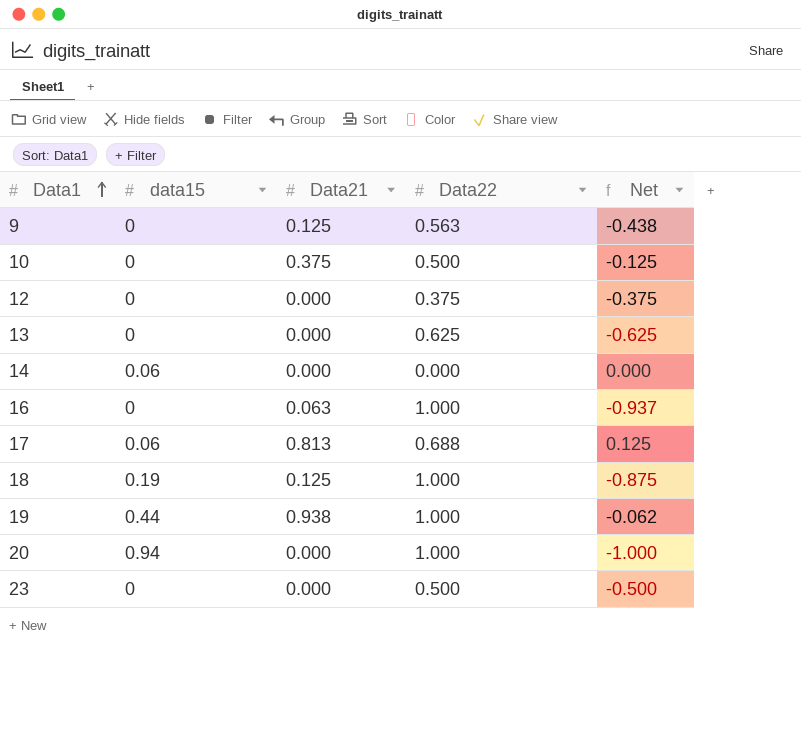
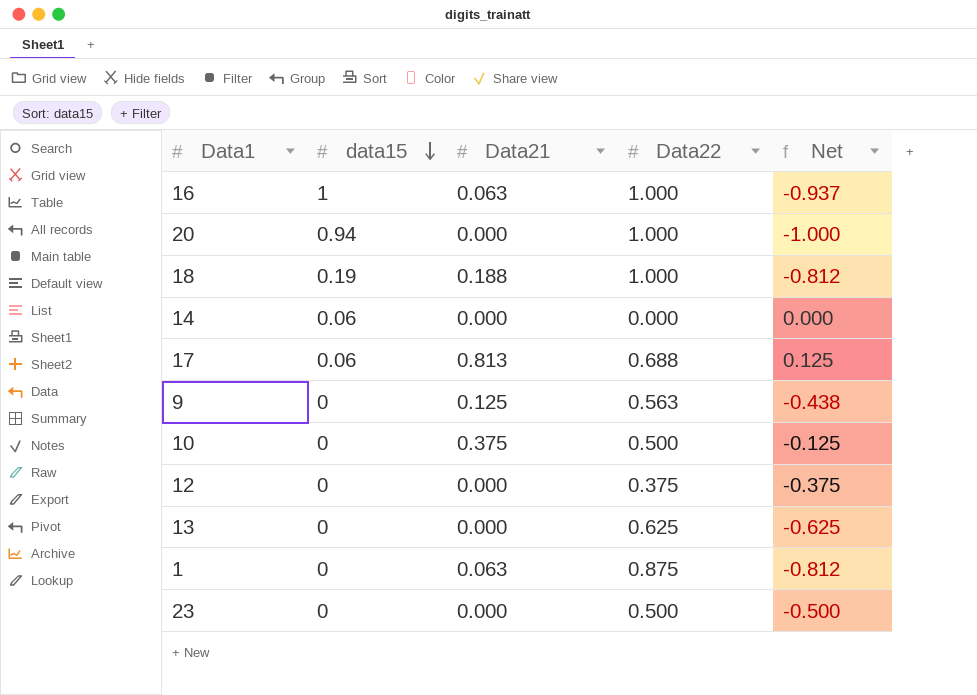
row order: Data1 ascending -> data15 descending
row 19: 0.44 | 0.938 | 1.000 | -0.062 -> none
16 | data15: 0 -> 1
18 | Data21: 0.125 -> 0.188
18 | Net: -0.875 -> -0.812
row 1: none -> 0 | 0.063 | 0.875 | -0.812

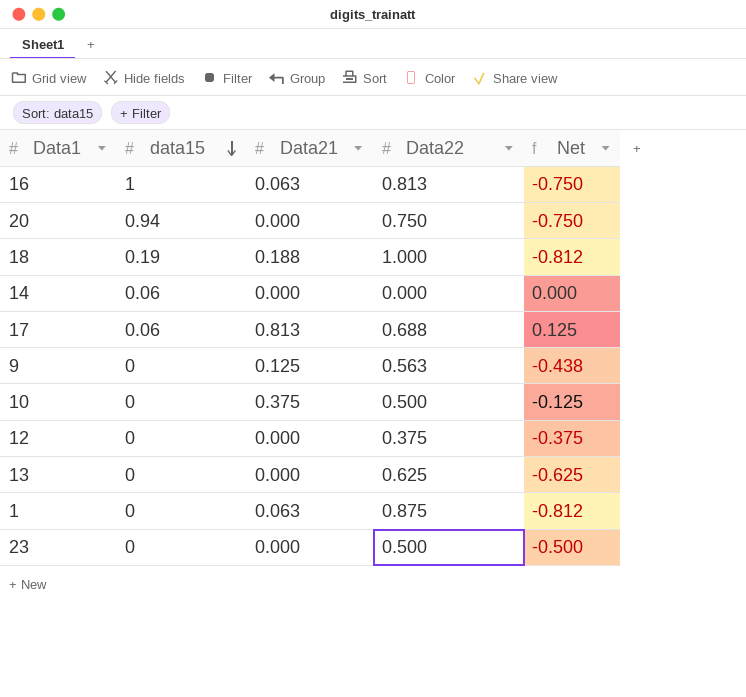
16 | Data22: 1.000 -> 0.813
16 | Net: -0.937 -> -0.750
20 | Data22: 1.000 -> 0.750
20 | Net: -1.000 -> -0.750

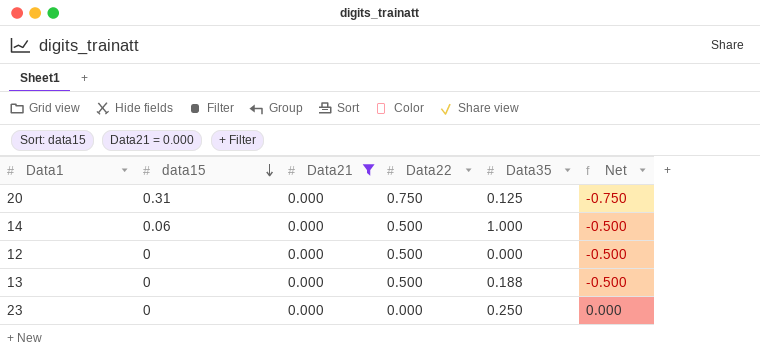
filter: none -> Data21 = 0.000
column Data35 | position: none -> 5
20 | data15: 0.94 -> 0.31
14 | Data22: 0.000 -> 0.500
14 | Net: 0.000 -> -0.500
12 | Data22: 0.375 -> 0.500
12 | Net: -0.375 -> -0.500
13 | Data22: 0.625 -> 0.500
13 | Net: -0.625 -> -0.500
23 | Data22: 0.500 -> 0.000
23 | Net: -0.500 -> 0.000

